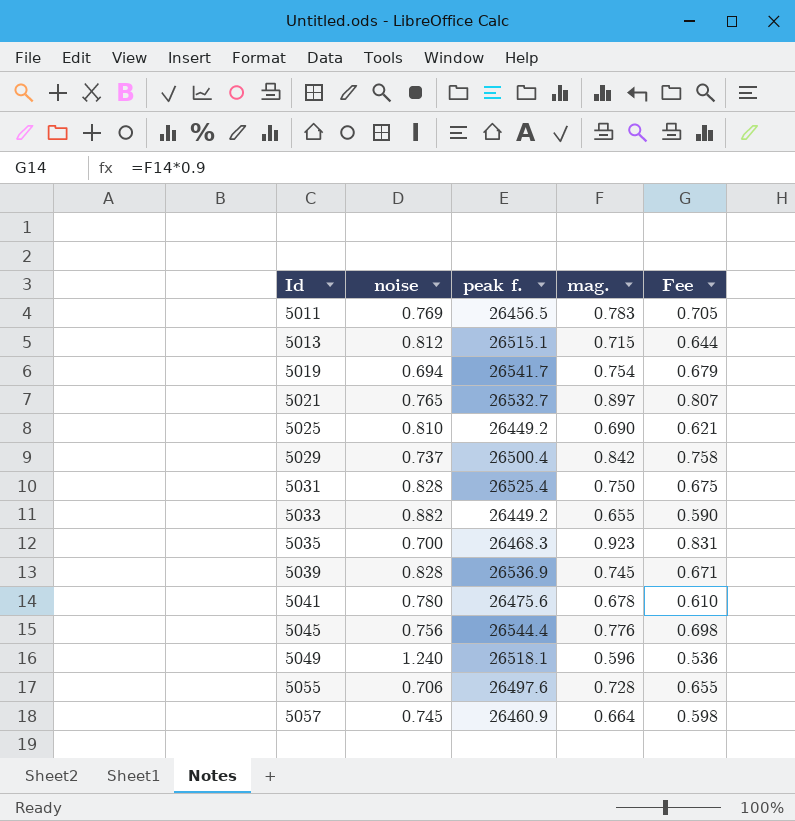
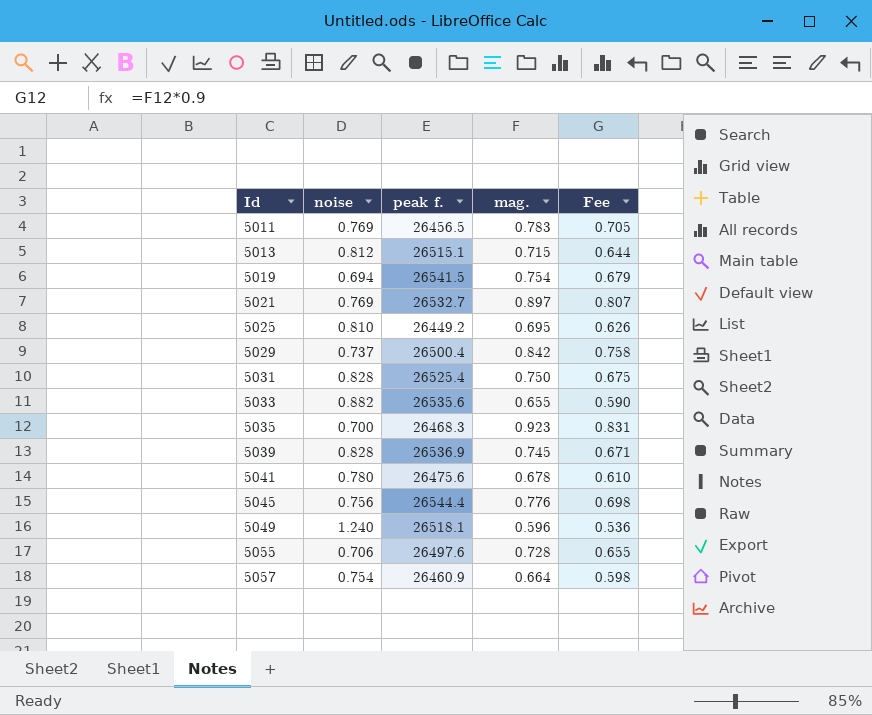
5019 | peak f.: 26541.7 -> 26541.5
5021 | noise: 0.765 -> 0.769
5025 | mag.: 0.690 -> 0.695
5025 | Fee: 0.621 -> 0.626
5033 | peak f.: 26449.2 -> 26535.6
5057 | noise: 0.745 -> 0.754

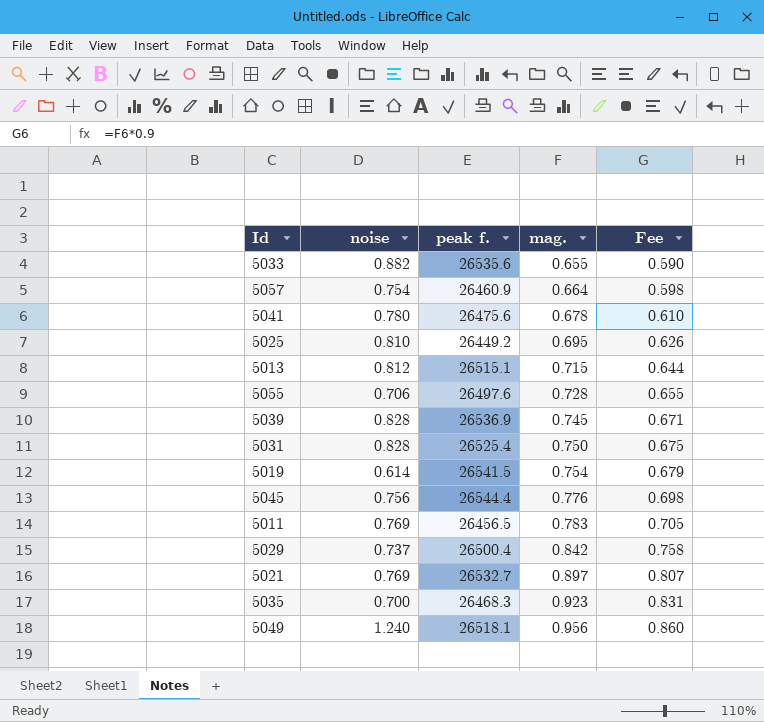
row order: Id ascending -> mag. ascending
5019 | noise: 0.694 -> 0.614
5049 | mag.: 0.596 -> 0.956
5049 | Fee: 0.536 -> 0.860

